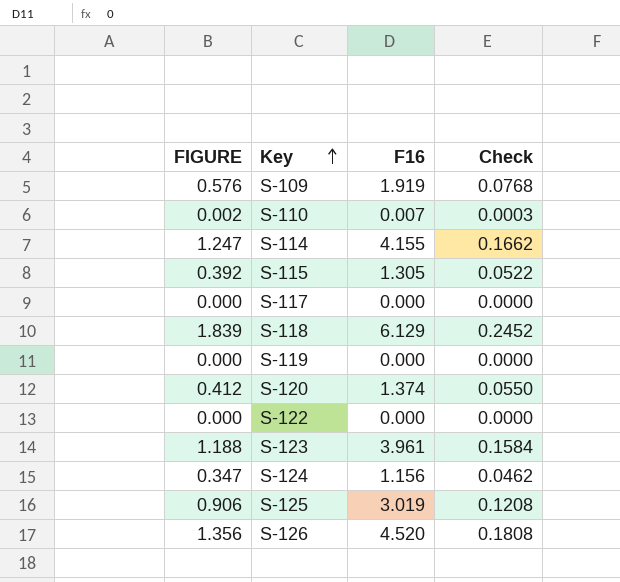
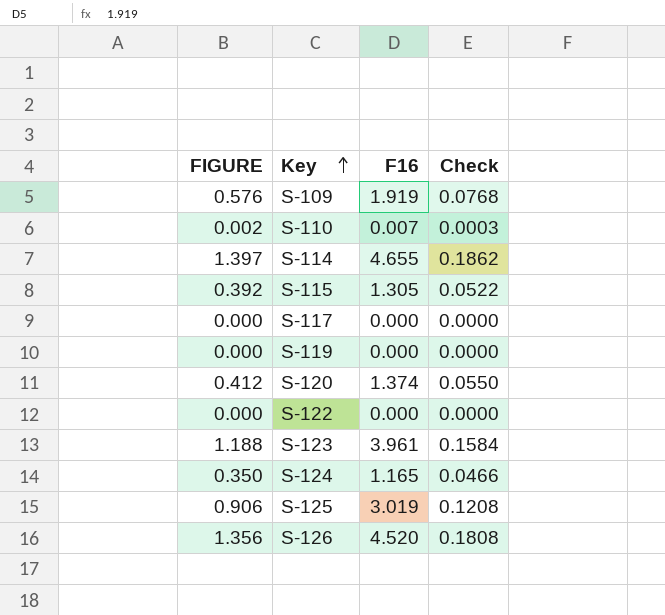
row S-118: 1.839 | 6.129 | 0.2452 -> none
S-114 | FIGURE: 1.247 -> 1.397
S-114 | F16: 4.155 -> 4.655
S-114 | Check: 0.1662 -> 0.1862
S-124 | FIGURE: 0.347 -> 0.350
S-124 | F16: 1.156 -> 1.165
S-124 | Check: 0.0462 -> 0.0466

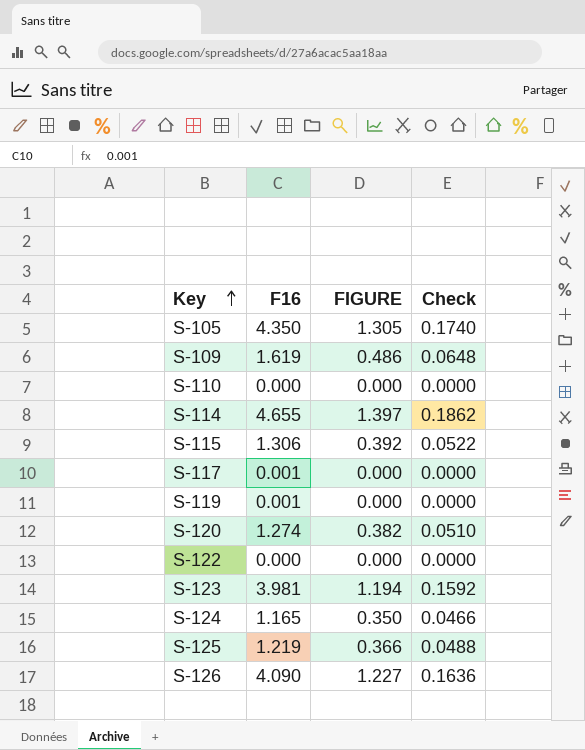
column FIGURE | position: 1 -> 3
row S-105: none -> 4.350 | 1.305 | 0.1740
S-109 | F16: 1.919 -> 1.619
S-109 | FIGURE: 0.576 -> 0.486
S-109 | Check: 0.0768 -> 0.0648
S-110 | F16: 0.007 -> 0.000
S-110 | FIGURE: 0.002 -> 0.000
S-110 | Check: 0.0003 -> 0.0000
S-115 | F16: 1.305 -> 1.306
S-117 | F16: 0.000 -> 0.001
S-119 | F16: 0.000 -> 0.001
S-120 | F16: 1.374 -> 1.274
S-120 | FIGURE: 0.412 -> 0.382
S-120 | Check: 0.0550 -> 0.0510
S-123 | F16: 3.961 -> 3.981
S-123 | FIGURE: 1.188 -> 1.194
S-123 | Check: 0.1584 -> 0.1592
S-125 | F16: 3.019 -> 1.219
S-125 | FIGURE: 0.906 -> 0.366
S-125 | Check: 0.1208 -> 0.0488
S-126 | F16: 4.520 -> 4.090
S-126 | FIGURE: 1.356 -> 1.227
S-126 | Check: 0.1808 -> 0.1636

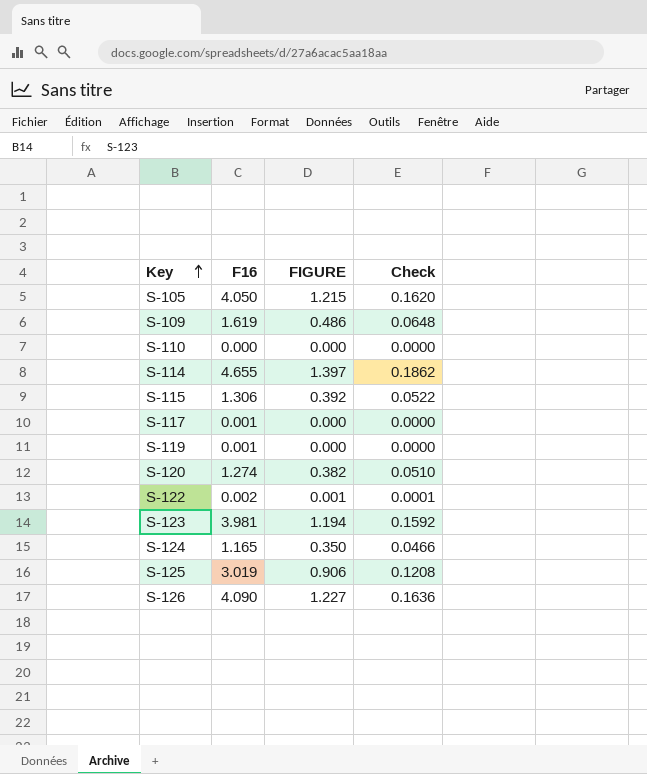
S-105 | F16: 4.350 -> 4.050
S-105 | FIGURE: 1.305 -> 1.215
S-105 | Check: 0.1740 -> 0.1620
S-122 | F16: 0.000 -> 0.002
S-122 | FIGURE: 0.000 -> 0.001
S-122 | Check: 0.0000 -> 0.0001
S-125 | F16: 1.219 -> 3.019
S-125 | FIGURE: 0.366 -> 0.906
S-125 | Check: 0.0488 -> 0.1208

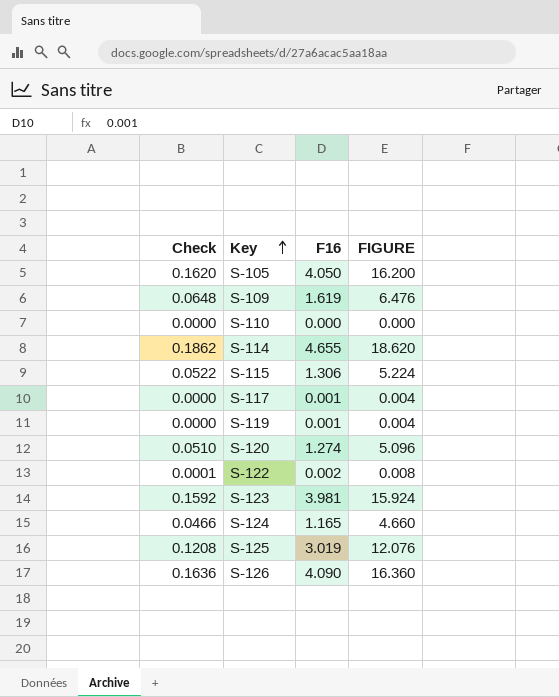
column Check | position: 4 -> 1
column FIGURE | formula: [F16] * 0.3 -> [F16] * 4

